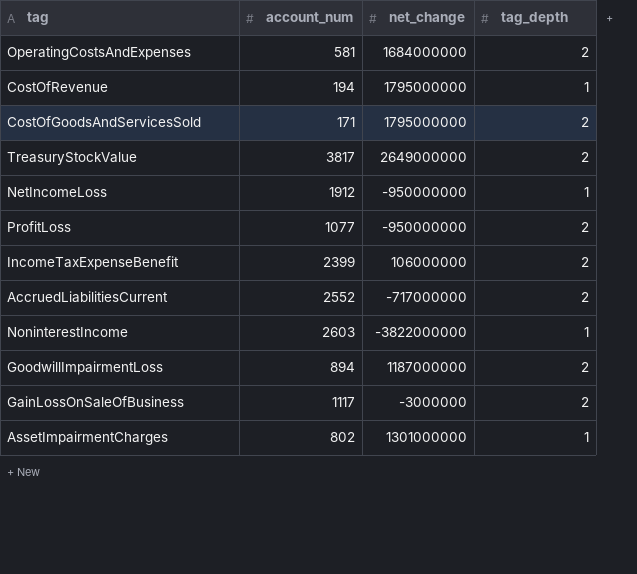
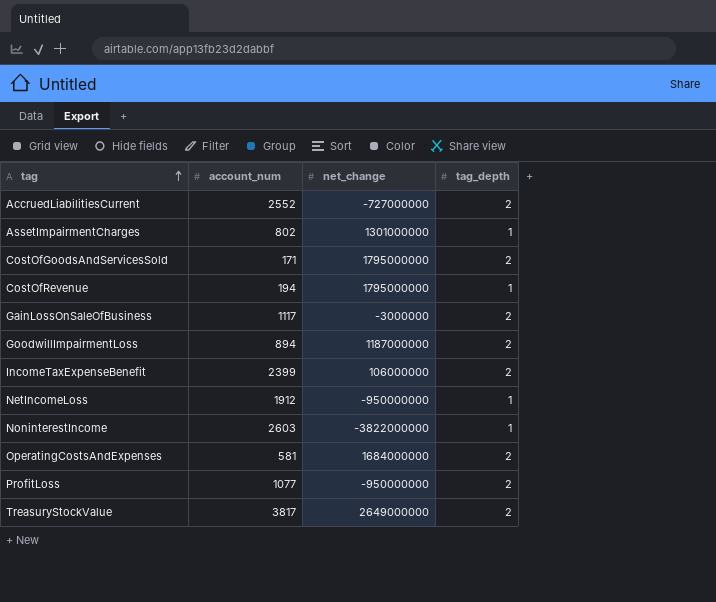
row order: none -> tag ascending
AccruedLiabilitiesCurrent | net_change: -717000000 -> -727000000

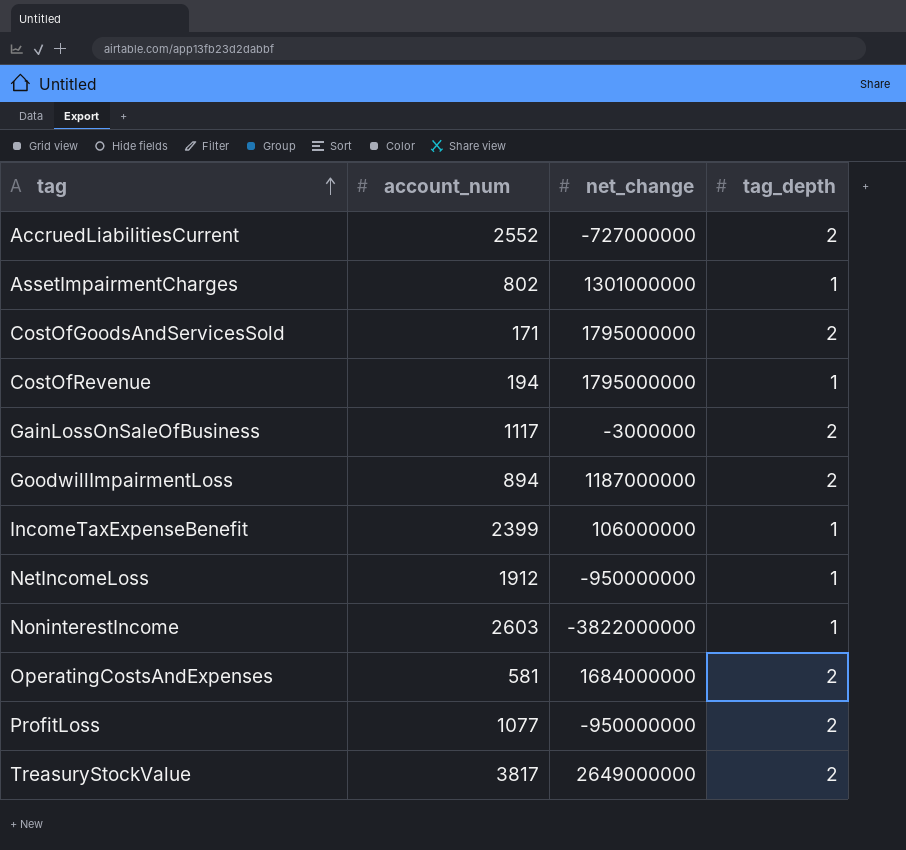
IncomeTaxExpenseBenefit | tag_depth: 2 -> 1

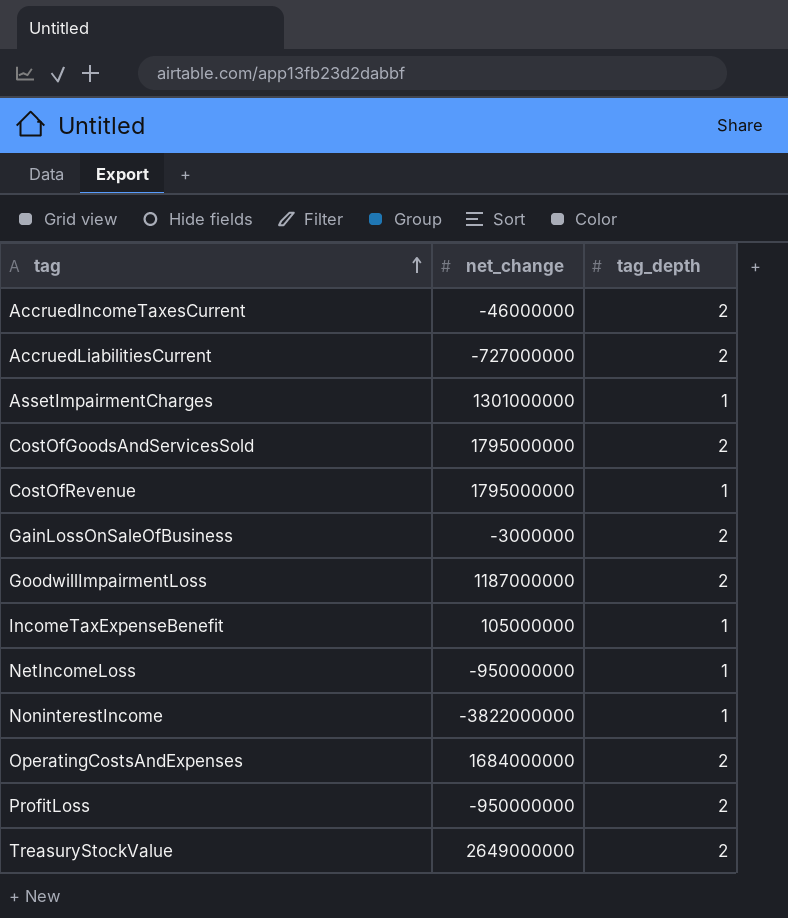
column account_num | position: 2 -> none
row AccruedIncomeTaxesCurrent: none -> -46000000 | 2
IncomeTaxExpenseBenefit | net_change: 106000000 -> 105000000

